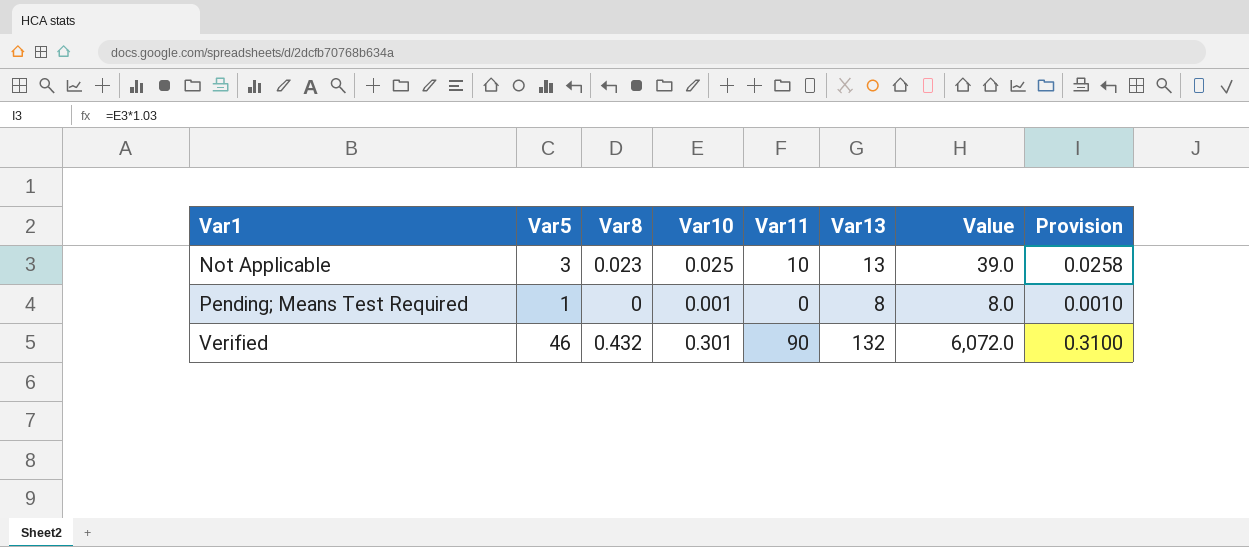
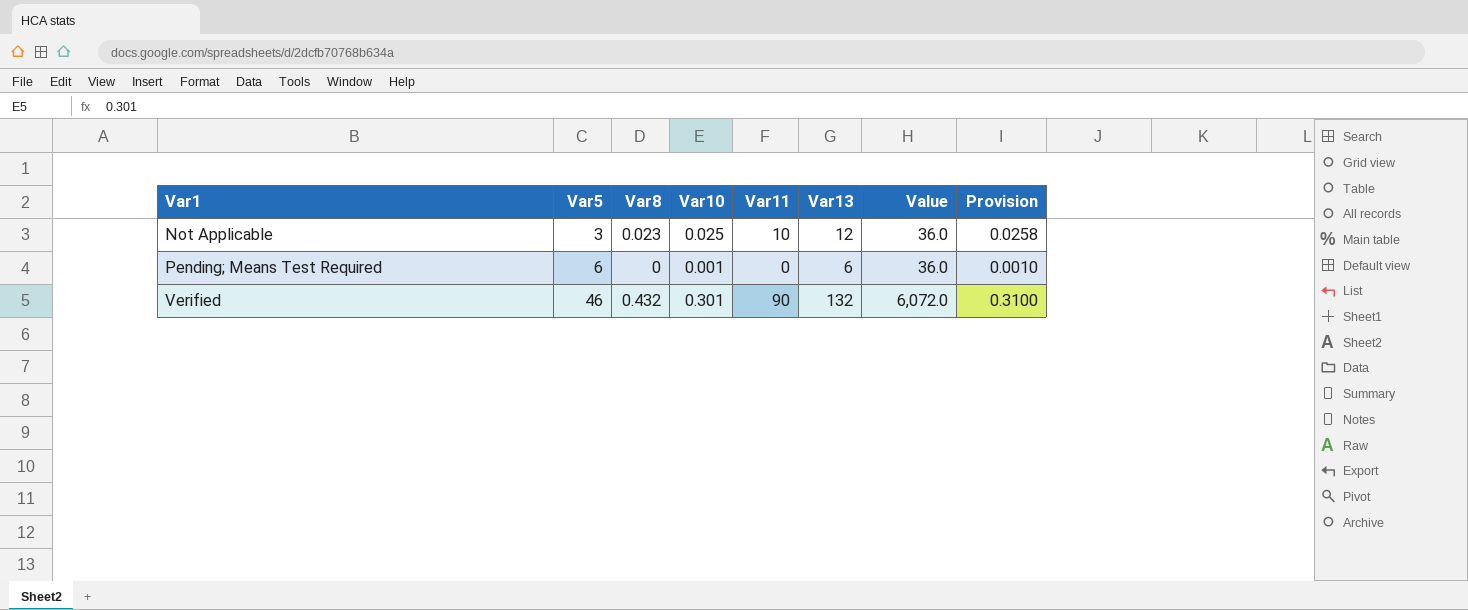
Not Applicable | Var13: 13 -> 12
Not Applicable | Value: 39.0 -> 36.0
Pending; Means Test Required | Var5: 1 -> 6
Pending; Means Test Required | Var13: 8 -> 6
Pending; Means Test Required | Value: 8.0 -> 36.0

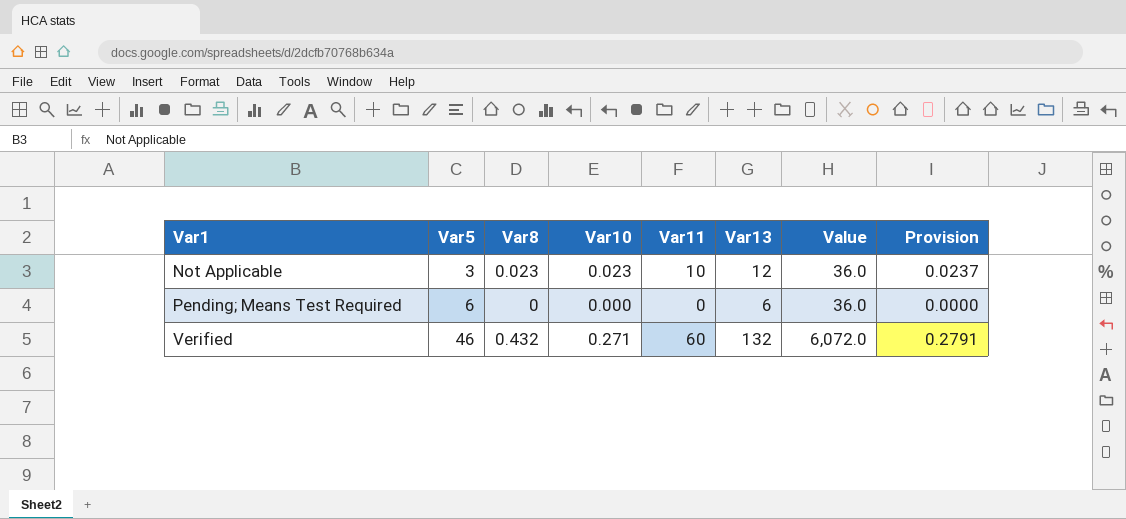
Not Applicable | Var10: 0.025 -> 0.023
Not Applicable | Provision: 0.0258 -> 0.0237
Pending; Means Test Required | Var10: 0.001 -> 0.000
Pending; Means Test Required | Provision: 0.0010 -> 0.0000
Verified | Var10: 0.301 -> 0.271
Verified | Var11: 90 -> 60
Verified | Provision: 0.3100 -> 0.2791

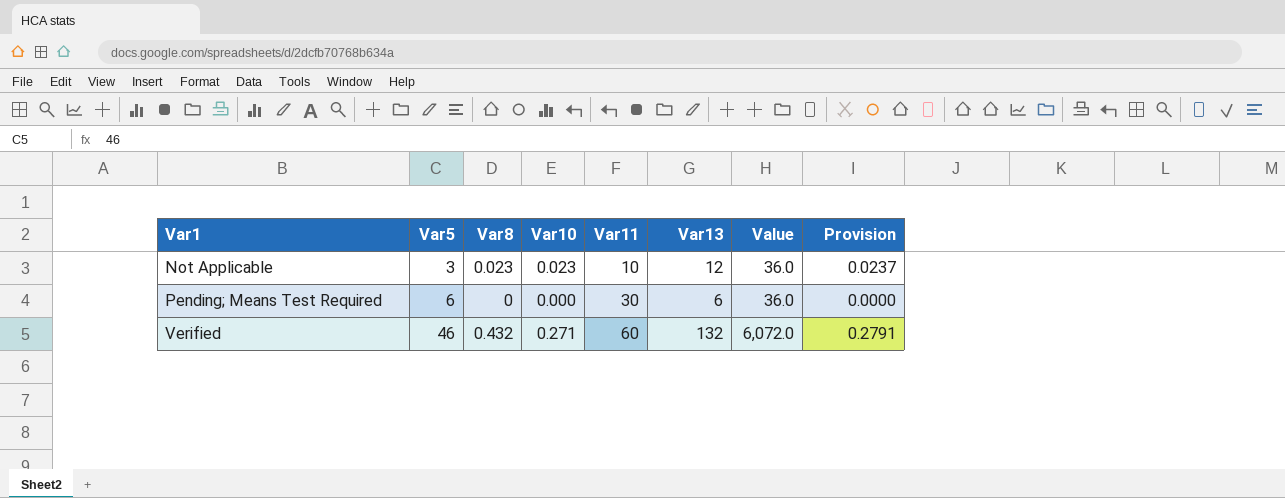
Pending; Means Test Required | Var11: 0 -> 30

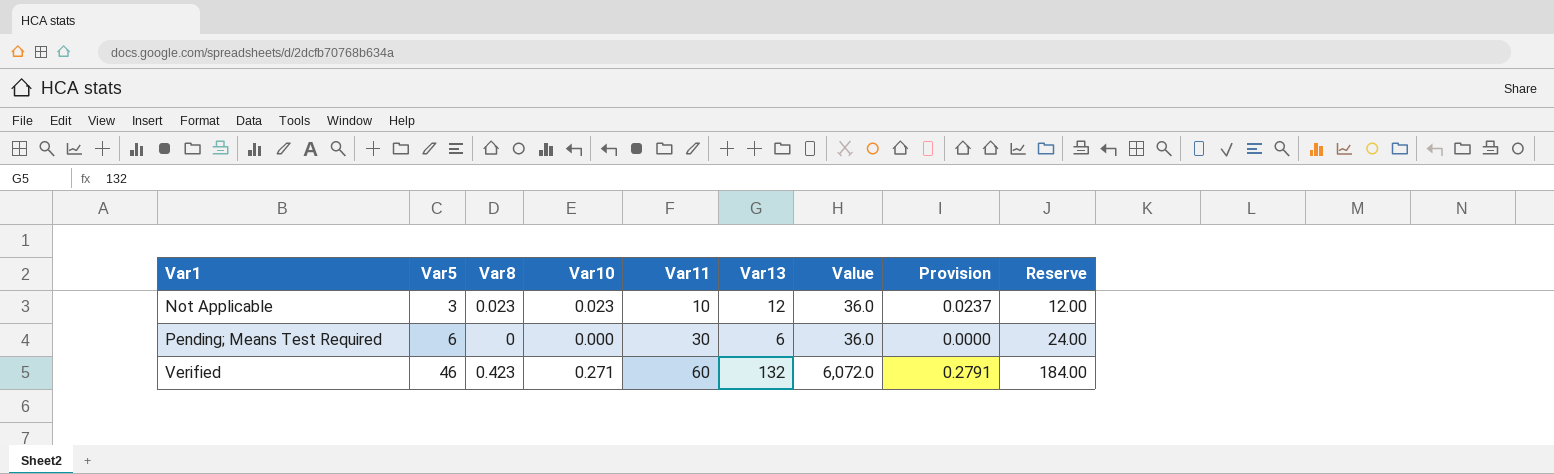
column Reserve | formula: none -> [Var5] * 4
Verified | Var8: 0.432 -> 0.423

